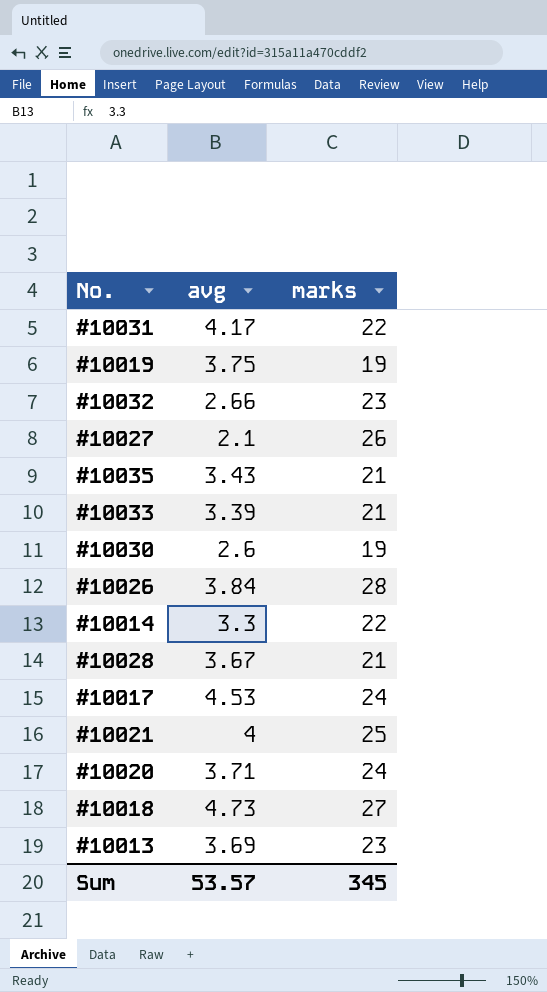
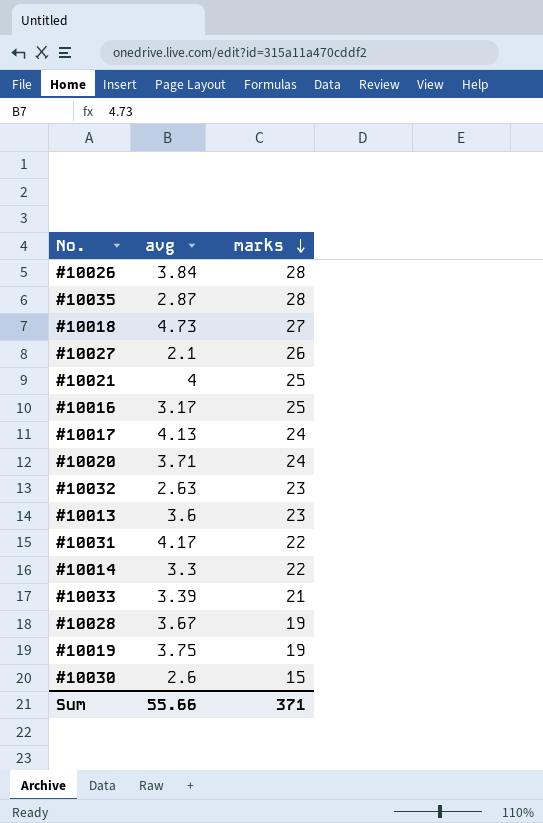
row order: none -> marks descending
#10035 | avg: 3.43 -> 2.87
#10035 | marks: 21 -> 28
row #10016: none -> 3.17 | 25
#10017 | avg: 4.53 -> 4.13
#10032 | avg: 2.66 -> 2.63
#10013 | avg: 3.69 -> 3.6
#10028 | marks: 21 -> 19
#10030 | marks: 19 -> 15
Sum | avg: 53.57 -> 55.66
Sum | marks: 345 -> 371

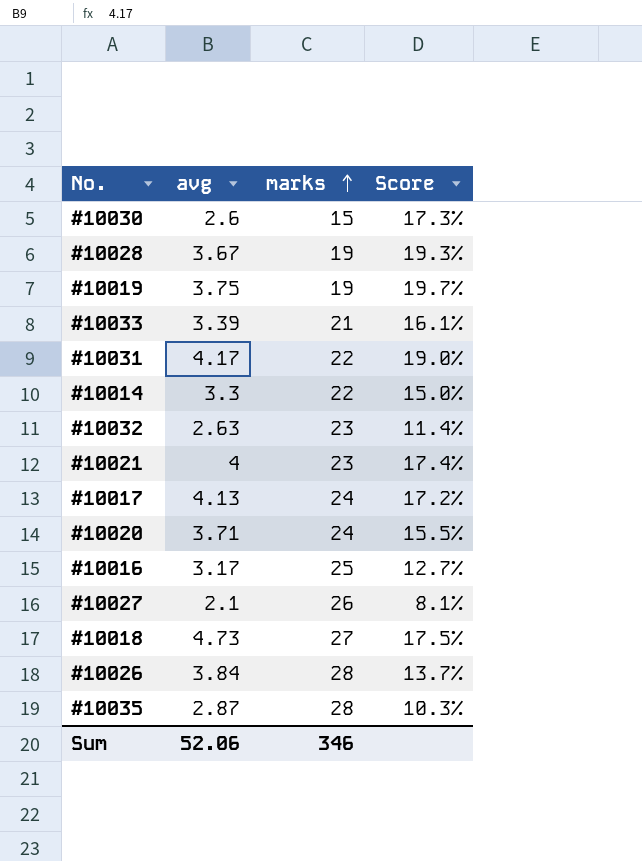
row order: marks descending -> marks ascending
column Score | formula: none -> [avg] / [marks]
row #10013: 3.6 | 23 -> none
#10021 | marks: 25 -> 23
Sum | avg: 55.66 -> 52.06
Sum | marks: 371 -> 346

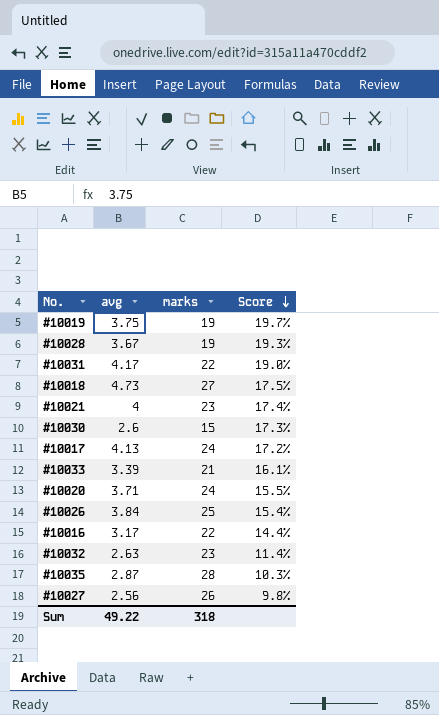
row order: marks ascending -> Score descending
row #10014: 3.3 | 22 | 15.0% -> none
#10026 | marks: 28 -> 25
#10026 | Score: 13.7% -> 15.4%
#10016 | marks: 25 -> 22
#10016 | Score: 12.7% -> 14.4%
#10027 | avg: 2.1 -> 2.56
#10027 | Score: 8.1% -> 9.8%
Sum | avg: 52.06 -> 49.22
Sum | marks: 346 -> 318

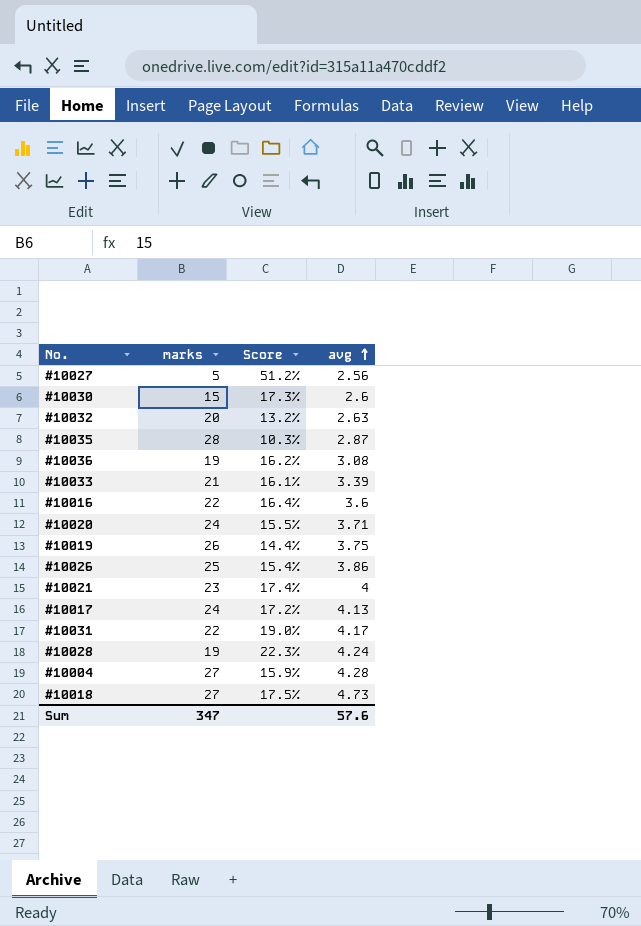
row order: Score descending -> avg ascending
column avg | position: 2 -> 4
#10027 | marks: 26 -> 5
#10027 | Score: 9.8% -> 51.2%
#10032 | marks: 23 -> 20
#10032 | Score: 11.4% -> 13.2%
row #10036: none -> 19 | 16.2% | 3.08
#10016 | Score: 14.4% -> 16.4%
#10016 | avg: 3.17 -> 3.6
#10019 | marks: 19 -> 26
#10019 | Score: 19.7% -> 14.4%
#10026 | avg: 3.84 -> 3.86
#10028 | Score: 19.3% -> 22.3%
#10028 | avg: 3.67 -> 4.24
row #10004: none -> 27 | 15.9% | 4.28
Sum | marks: 318 -> 347
Sum | avg: 49.22 -> 57.6

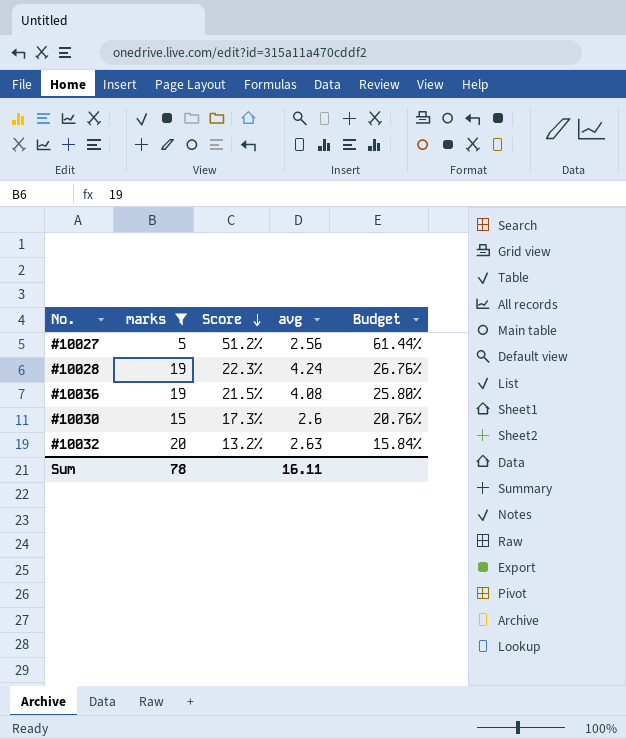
filter: none -> marks <= 20
row order: avg ascending -> Score descending
column Budget | formula: none -> [Score] * 1.2
#10036 | Score: 16.2% -> 21.5%
#10036 | avg: 3.08 -> 4.08
Sum | marks: 347 -> 78
Sum | avg: 57.6 -> 16.11

